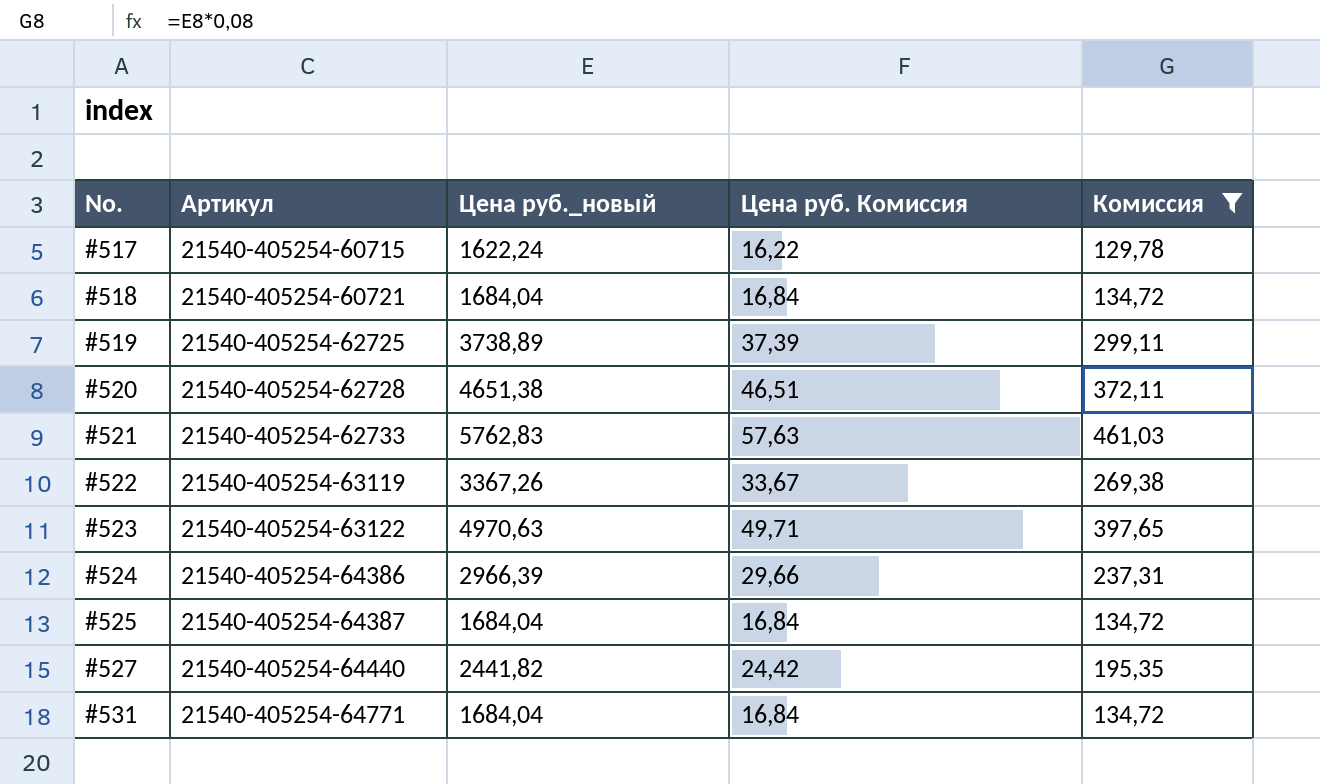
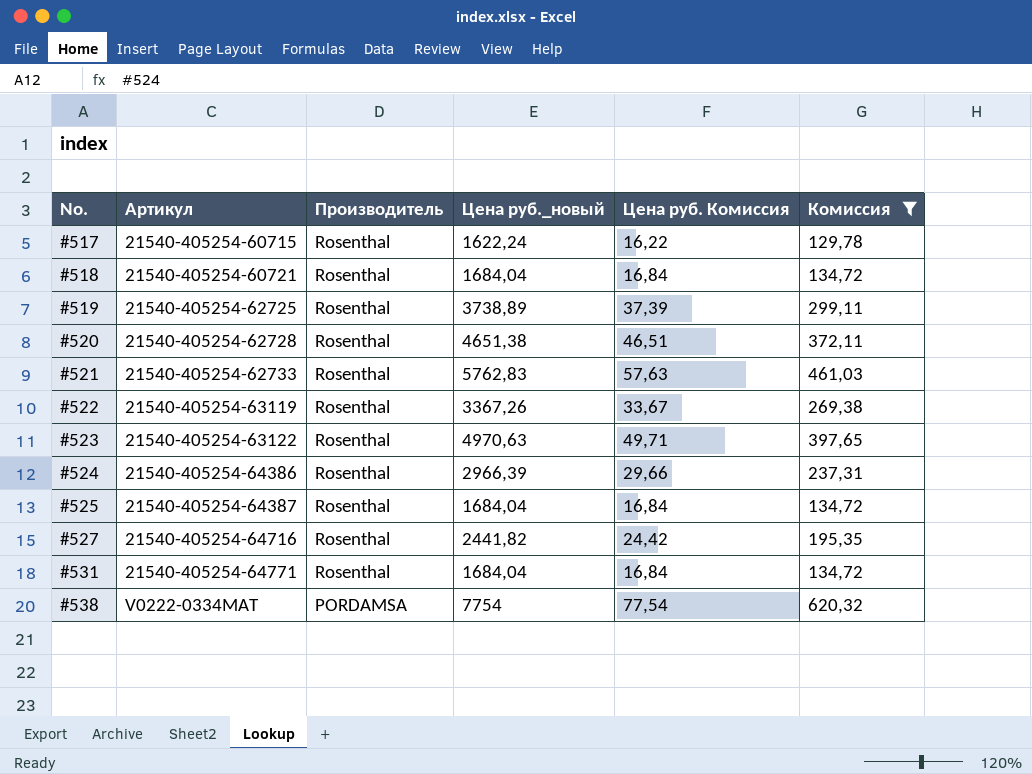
column Производитель | position: none -> 3
#527 | Артикул: 21540-405254-64440 -> 21540-405254-64716
row #538: none -> V0222-0334MAT | PORDAMSA | 7754 | 77,54 | 620,32

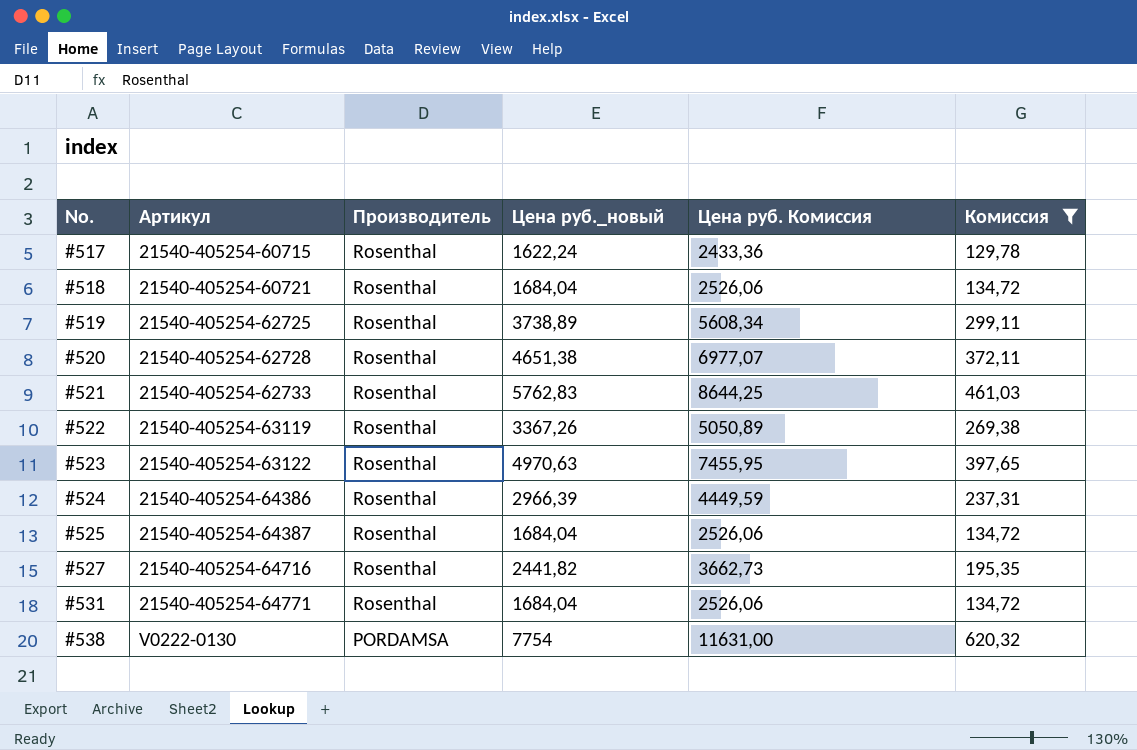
column Цена руб. Комиссия | formula: [Цена руб._новый] * 0,01 -> [Цена руб._новый] * 1,5
#538 | Артикул: V0222-0334MAT -> V0222-0130

